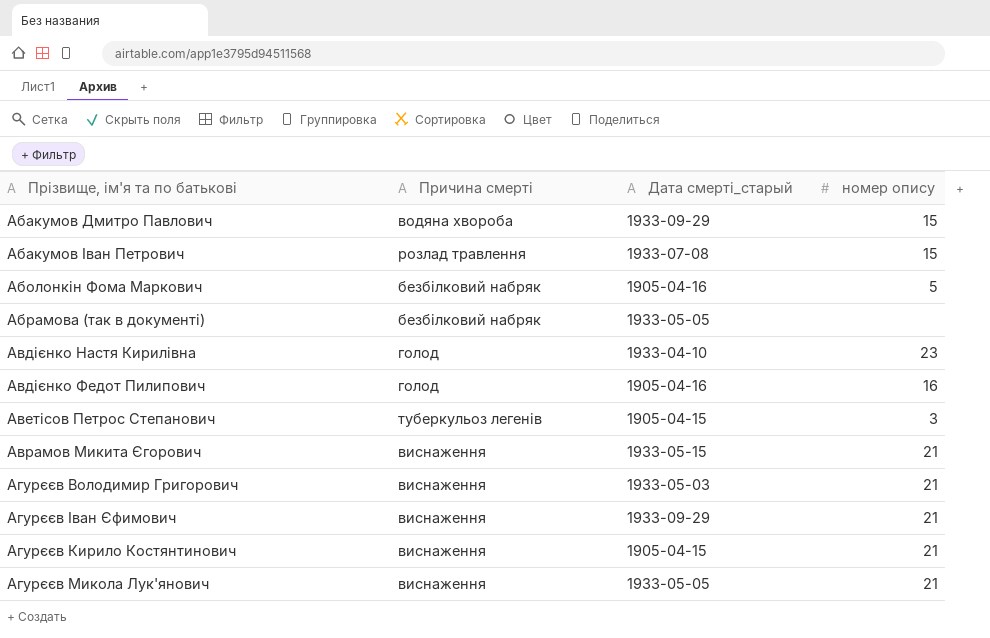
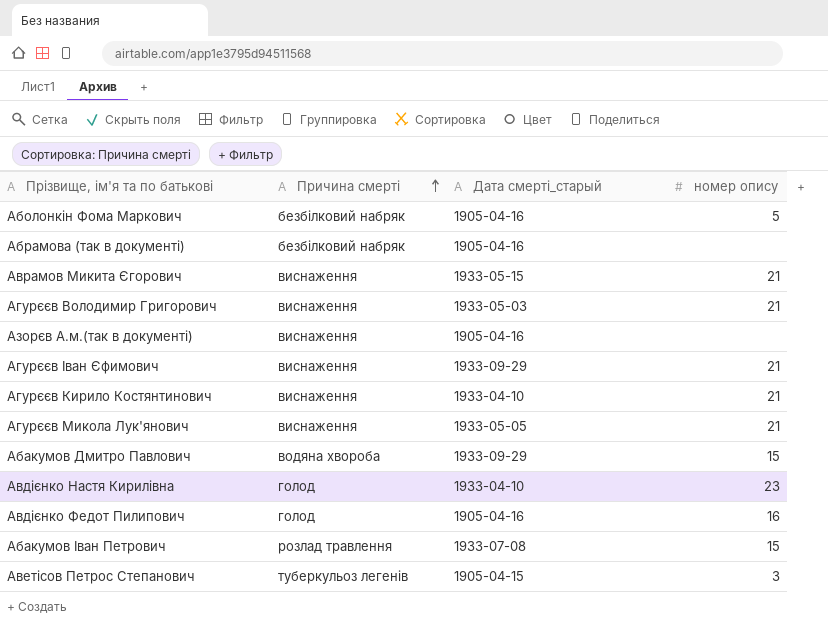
row order: none -> Причина смерті ascending
Абрамова (так в документі) | Дата смерті_старый: 1933-05-05 -> 1905-04-16
row Азорєв А.м.(так в документі): none -> виснаження | 1905-04-16 | none
Агурєєв Кирило Костянтинович | Дата смерті_старый: 1905-04-15 -> 1933-04-10

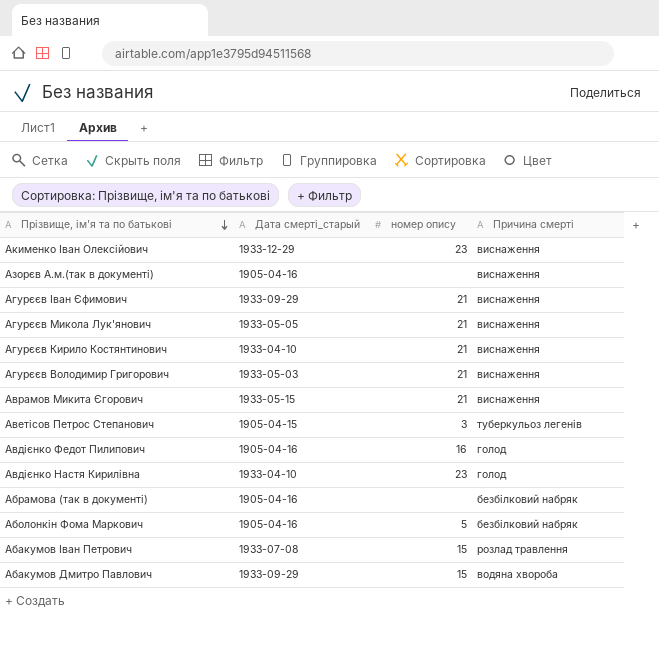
row order: Причина смерті ascending -> Прізвище, ім'я та по батькові descending
column Причина смерті | position: 2 -> 4
row Акименко Іван Олексійович: none -> 1933-12-29 | 23 | виснаження

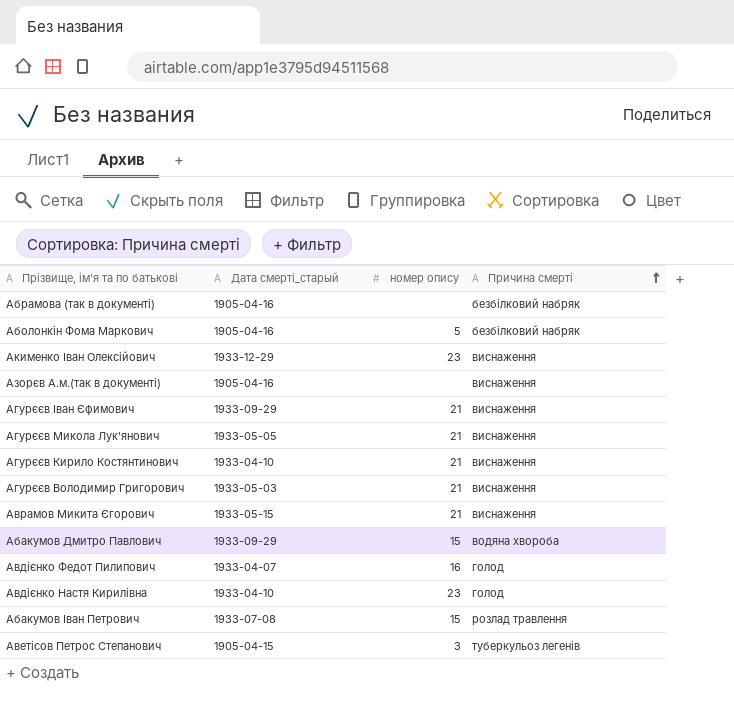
row order: Прізвище, ім'я та по батькові descending -> Причина смерті ascending
Авдієнко Федот Пилипович | Дата смерті_старый: 1905-04-16 -> 1933-04-07

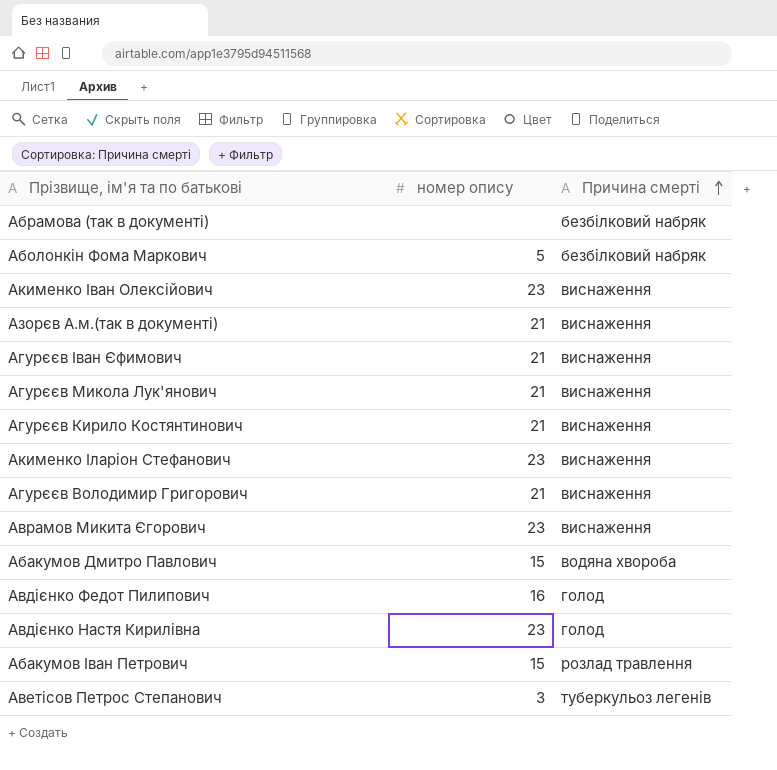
column Дата смерті_старый | position: 2 -> none
Азорєв А.м.(так в документі) | номер опису: none -> 21
row Акименко Іларіон Стефанович: none -> 23 | виснаження
Аврамов Микита Єгорович | номер опису: 21 -> 23

